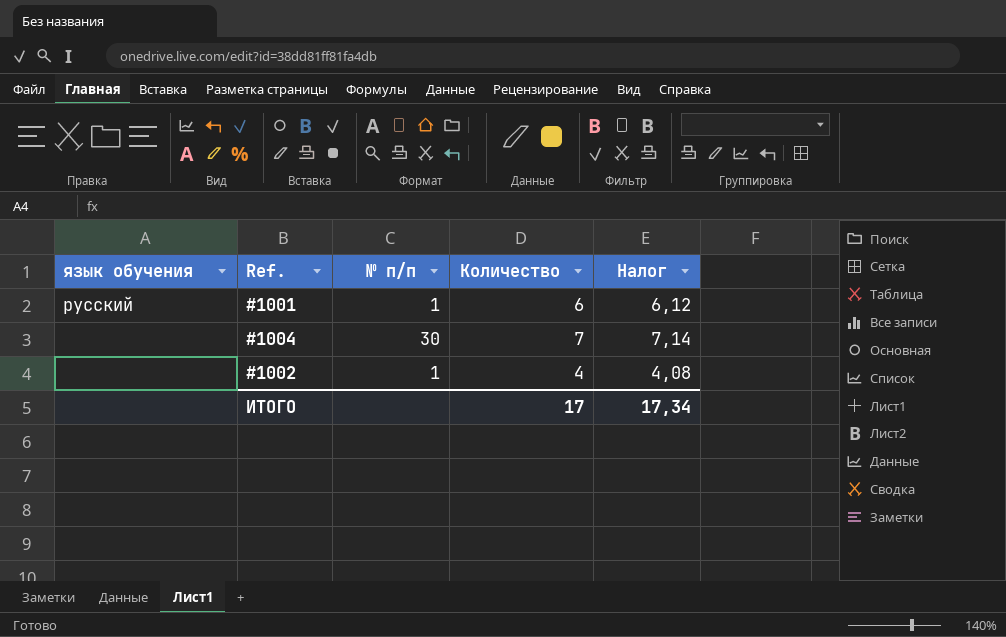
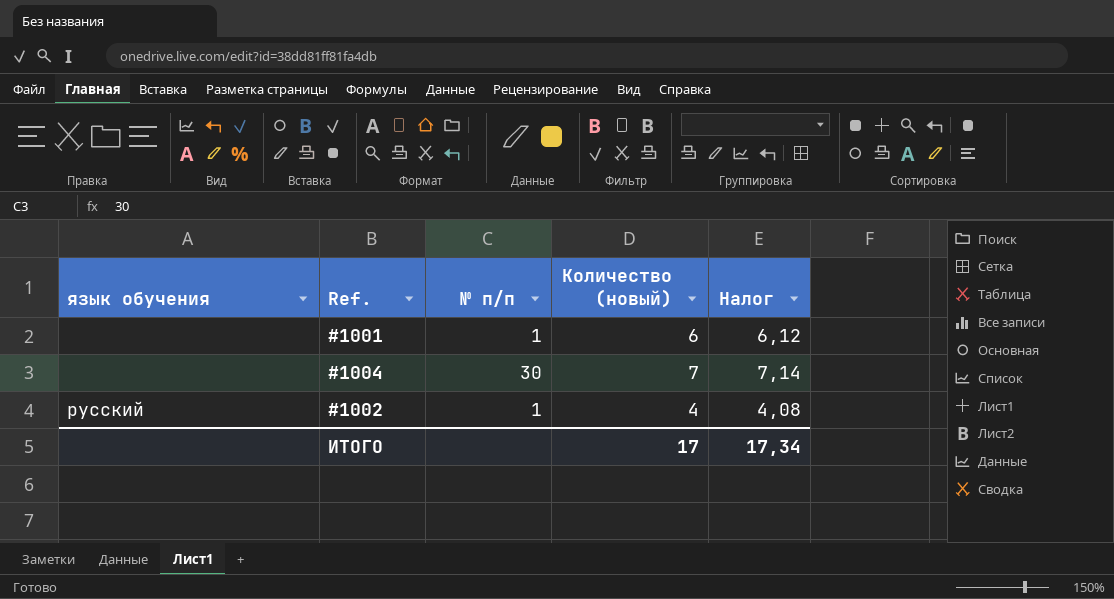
column name: Количество -> Количество (новый)
#1001 | язык обучения: русский -> none
#1002 | язык обучения: none -> русский

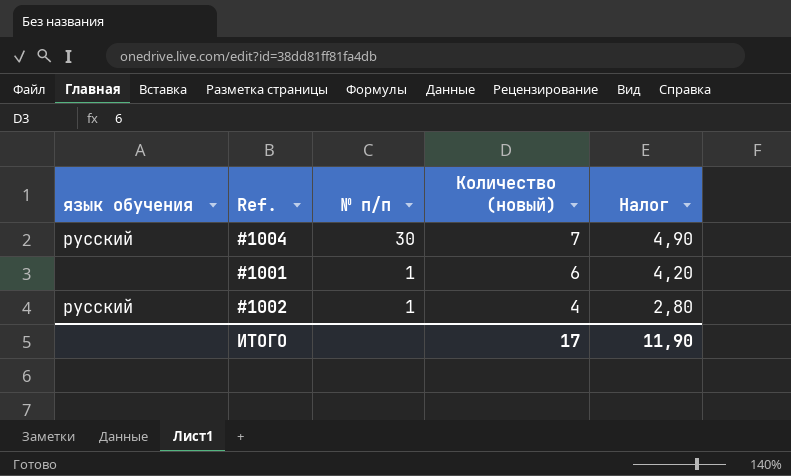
row order: none -> № п/п descending
column Налог | formula: [Количество (новый)] * 1,02 -> [Количество (новый)] * 0,7
#1004 | язык обучения: none -> русский
ИТОГО | Налог: 17,34 -> 11,90

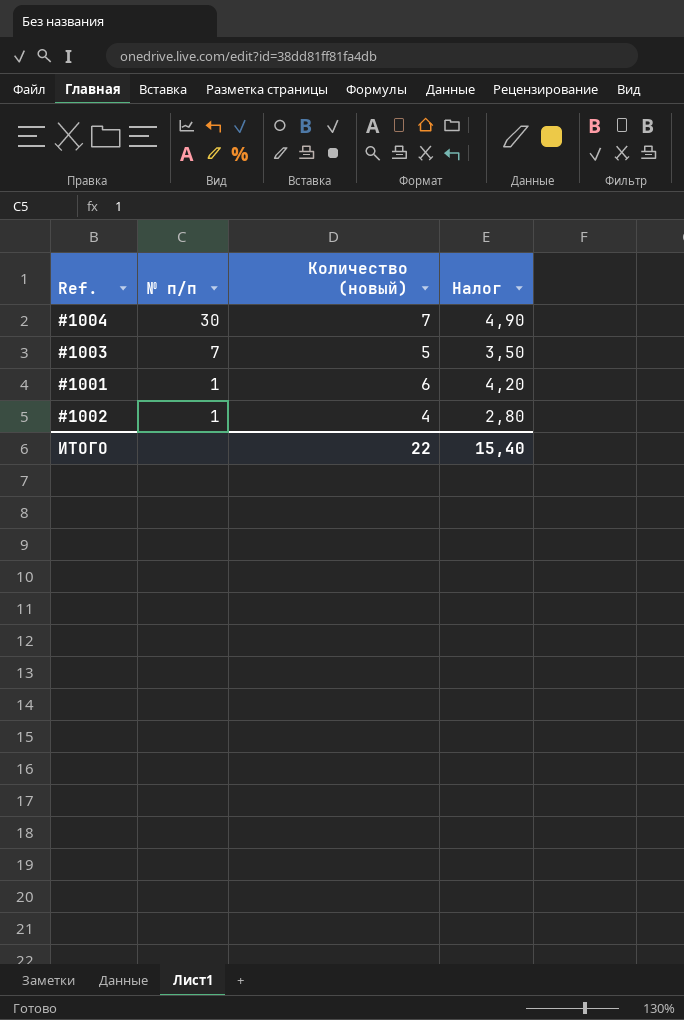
column язык обучения | position: 1 -> none
row #1003: none -> 7 | 5 | 3,50
ИТОГО | Количество (новый): 17 -> 22
ИТОГО | Налог: 11,90 -> 15,40

